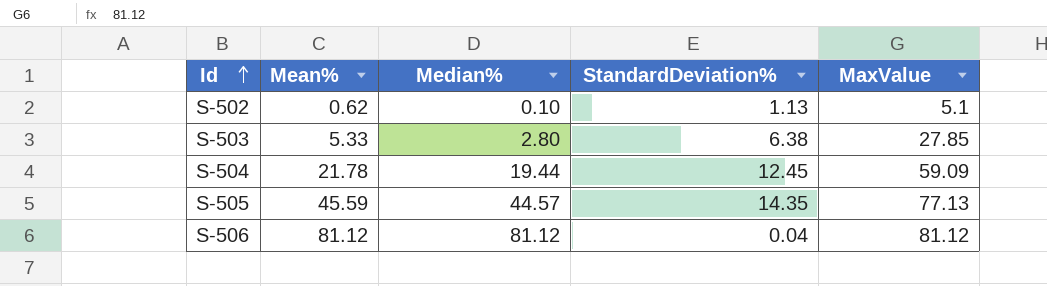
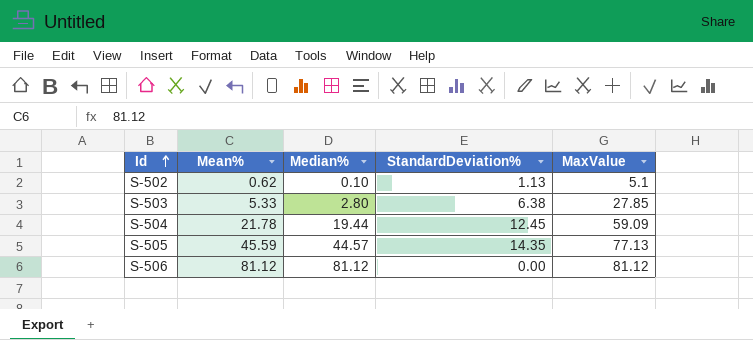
S-506 | StandardDeviation%: 0.04 -> 0.00

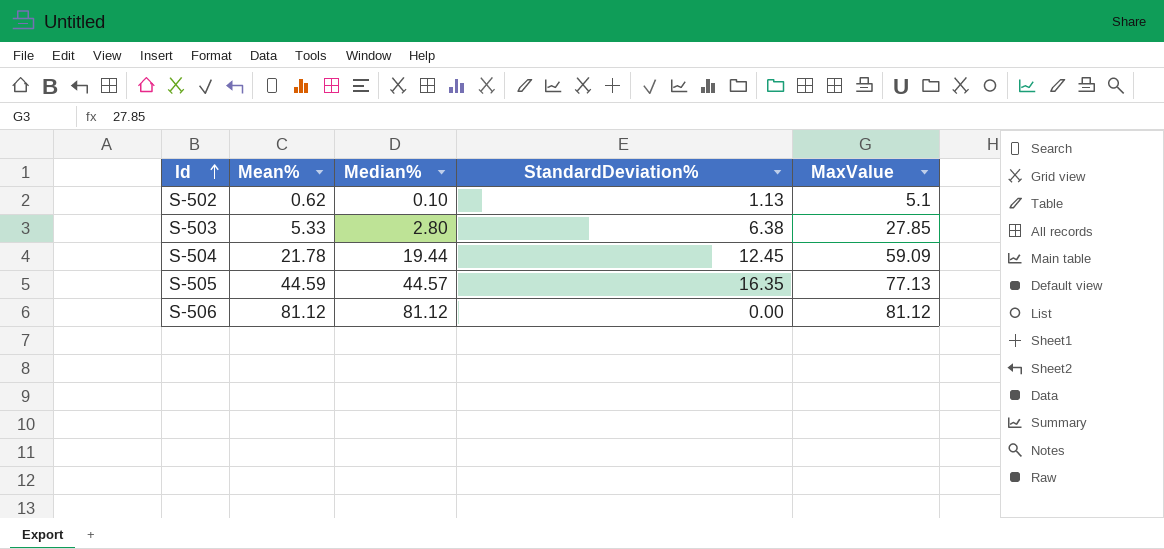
S-505 | Mean%: 45.59 -> 44.59
S-505 | StandardDeviation%: 14.35 -> 16.35

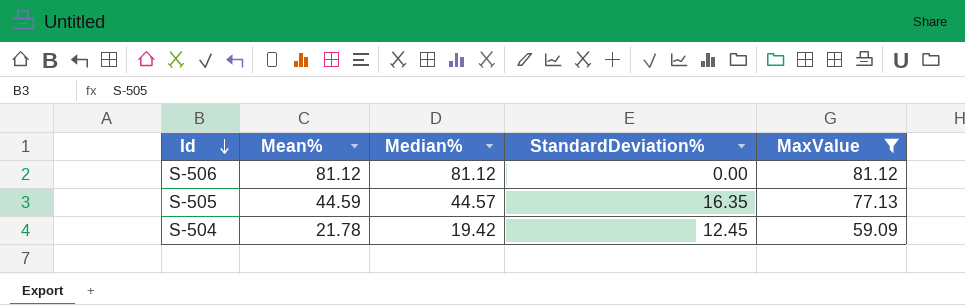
filter: none -> MaxValue >= 59.09
row order: Id ascending -> Id descending
S-504 | Median%: 19.44 -> 19.42

